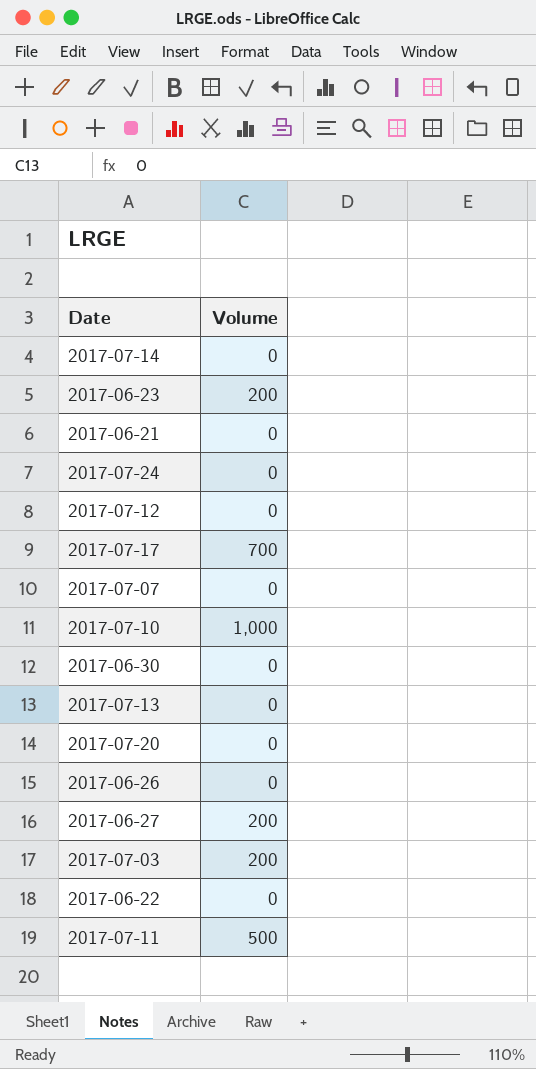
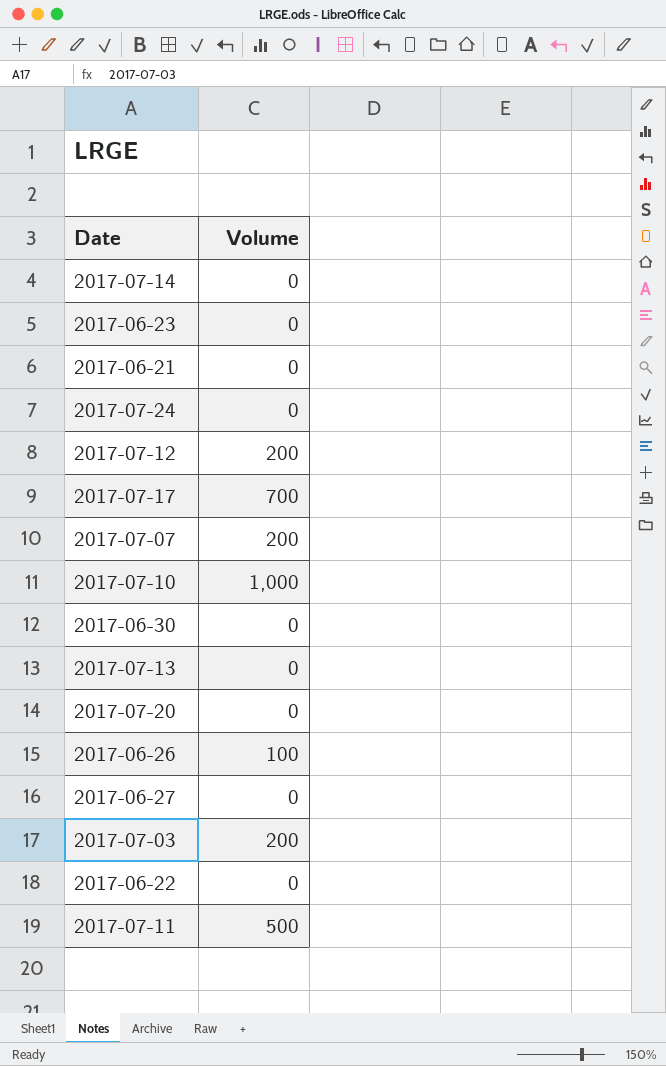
2017-06-23 | Volume: 200 -> 0
2017-07-12 | Volume: 0 -> 200
2017-07-07 | Volume: 0 -> 200
2017-06-26 | Volume: 0 -> 100
2017-06-27 | Volume: 200 -> 0

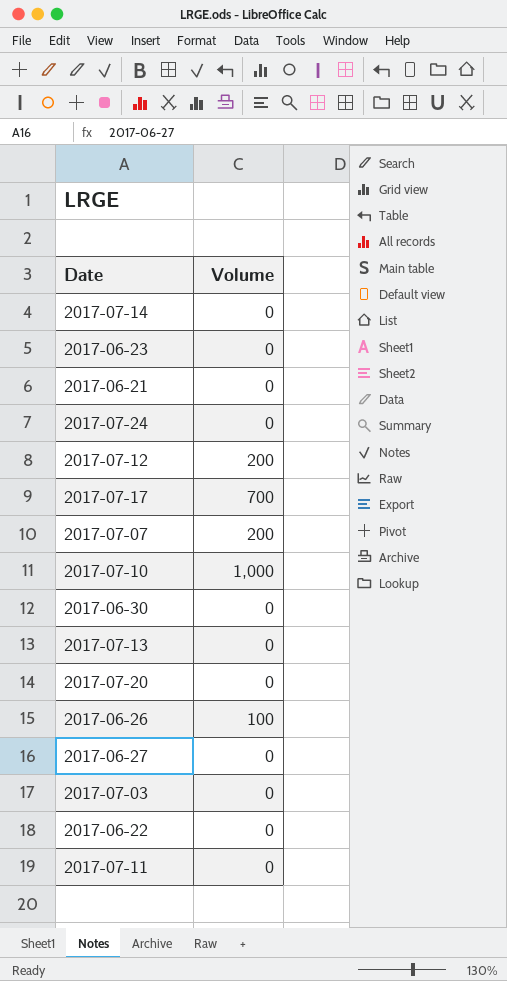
2017-07-03 | Volume: 200 -> 0
2017-07-11 | Volume: 500 -> 0

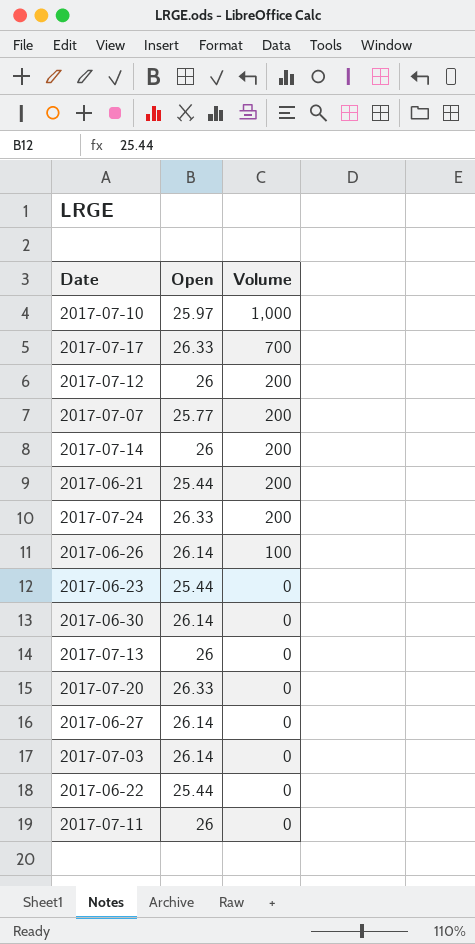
row order: none -> Volume descending
column Open | position: none -> 2
2017-07-14 | Volume: 0 -> 200
2017-06-21 | Volume: 0 -> 200
2017-07-24 | Volume: 0 -> 200

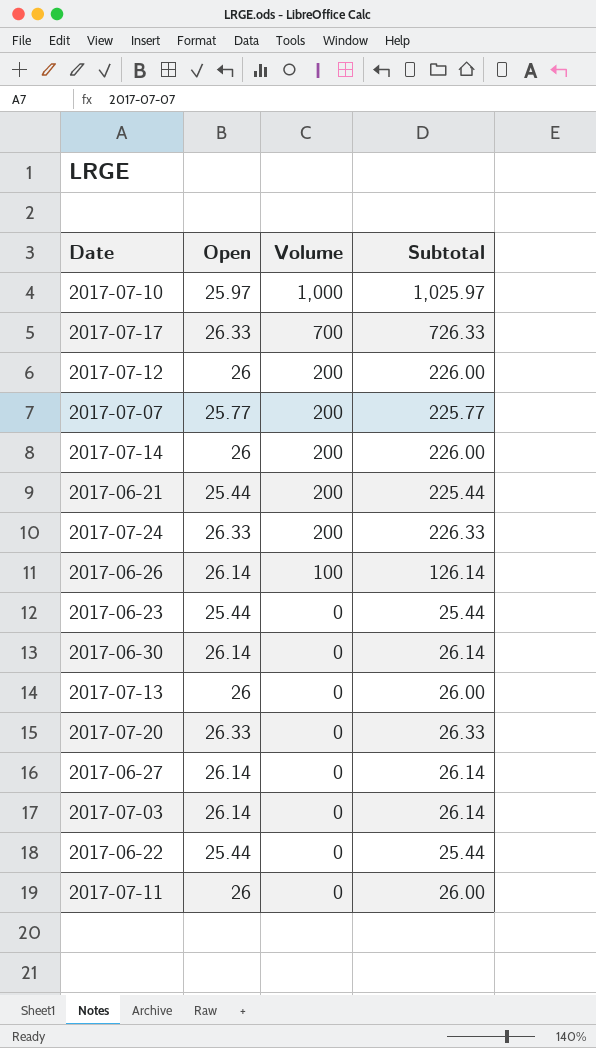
column Subtotal | formula: none -> [Open] + [Volume]

